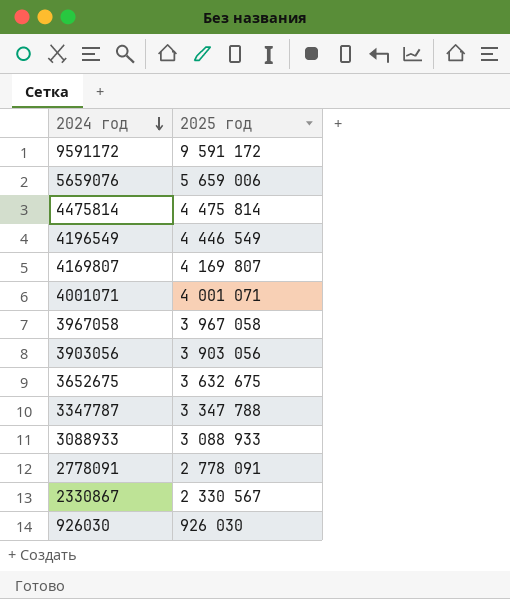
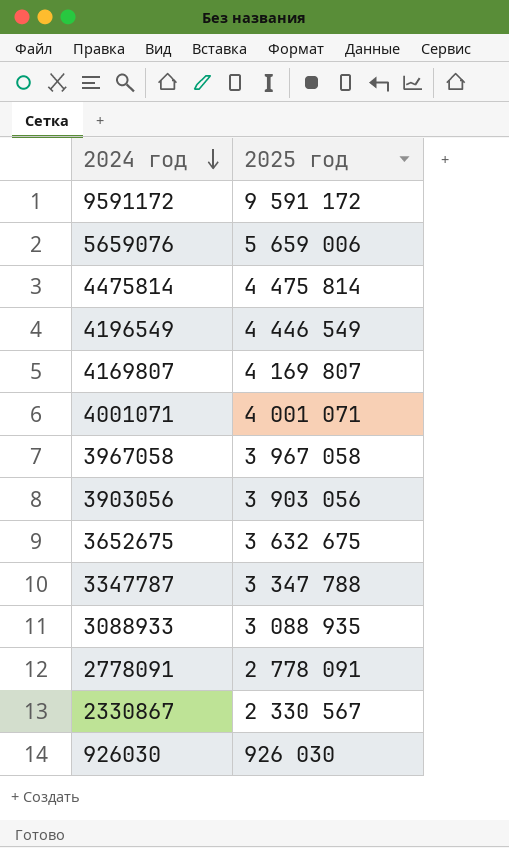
3088933 | 2025 год: 3 088 933 -> 3 088 935

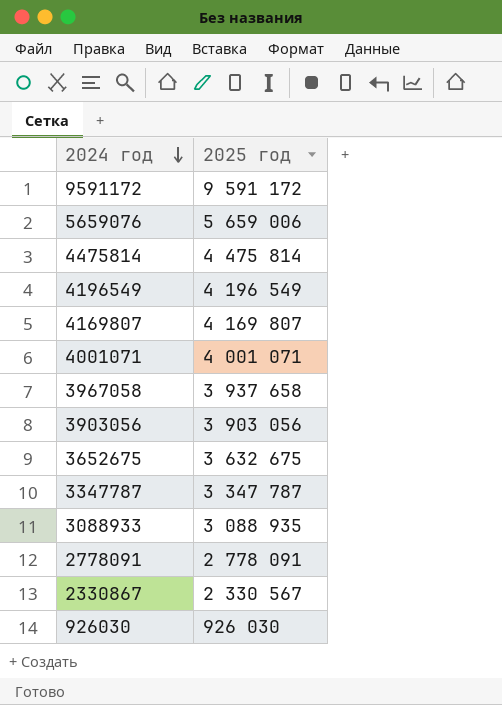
4196549 | 2025 год: 4 446 549 -> 4 196 549
3967058 | 2025 год: 3 967 058 -> 3 937 658
3347787 | 2025 год: 3 347 788 -> 3 347 787

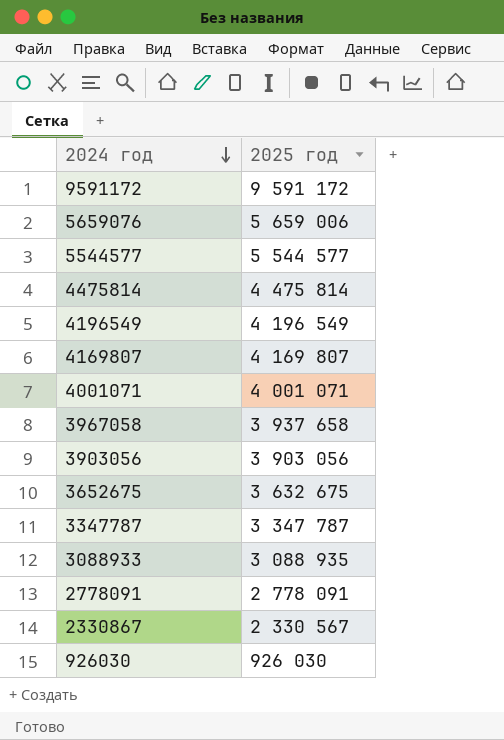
row 5544577: none -> 5 544 577

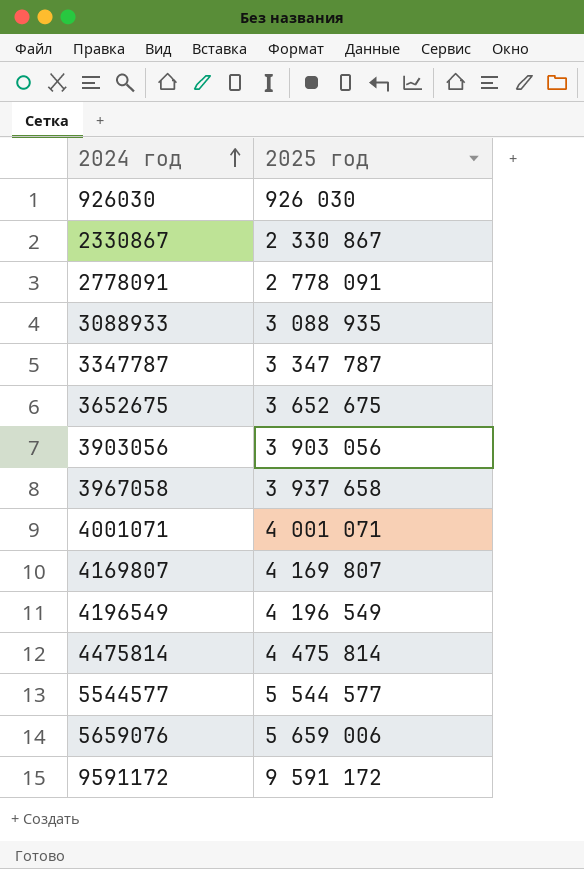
row order: 2024 год descending -> 2024 год ascending
2330867 | 2025 год: 2 330 567 -> 2 330 867
3652675 | 2025 год: 3 632 675 -> 3 652 675

